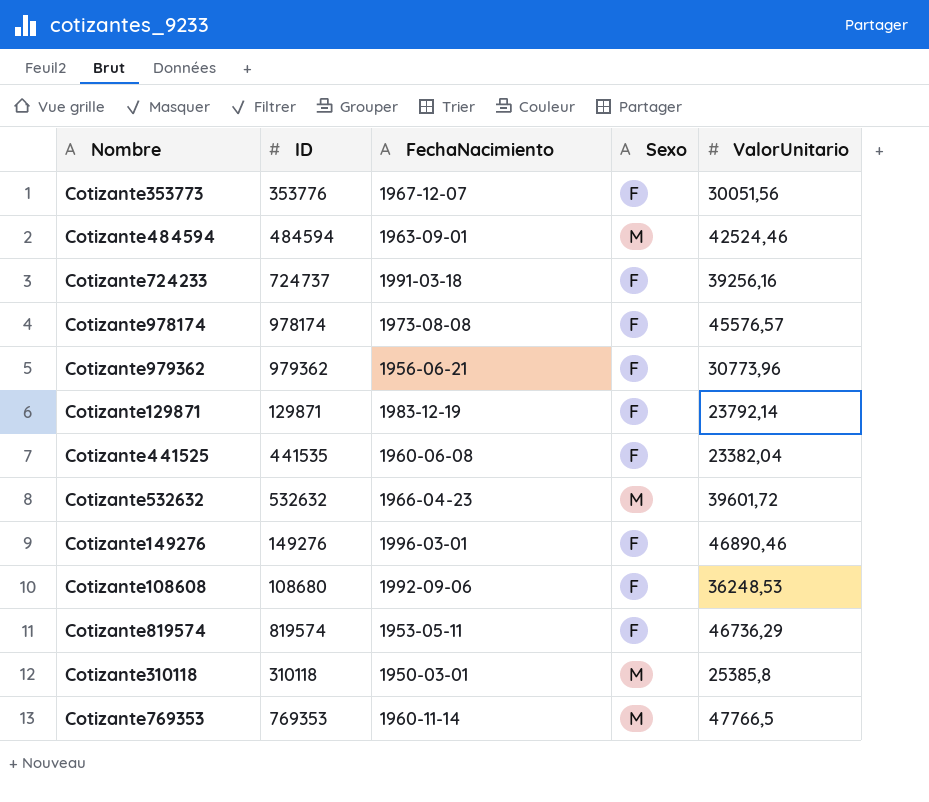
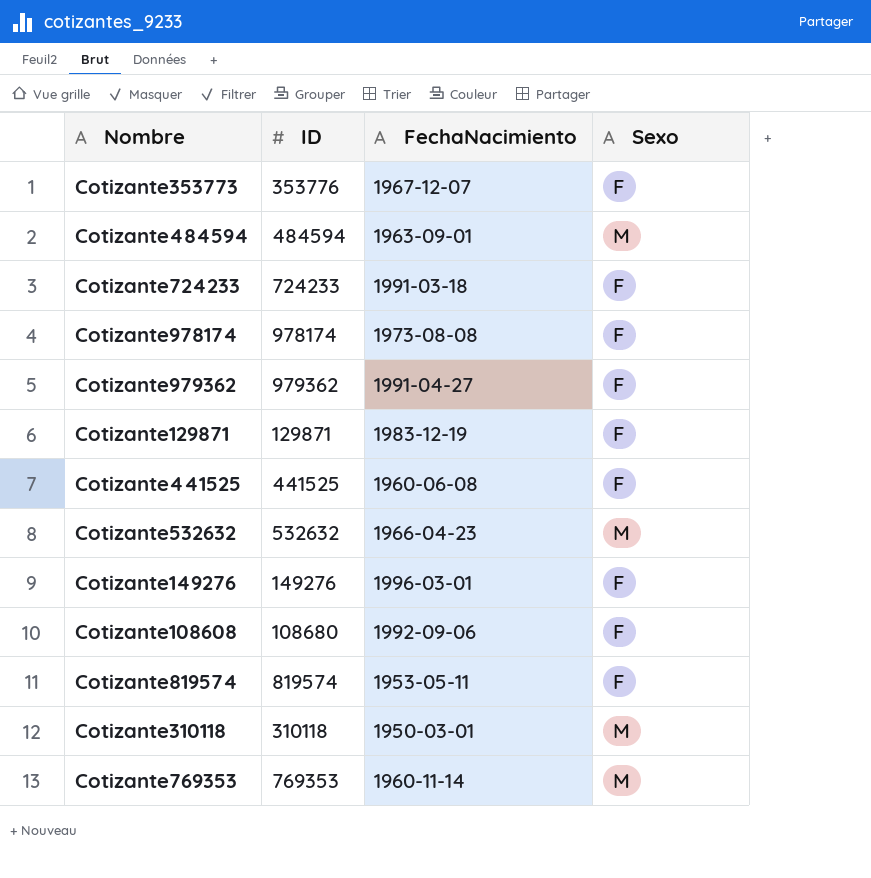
column ValorUnitario | position: 5 -> none
Cotizante724233 | ID: 724737 -> 724233
Cotizante979362 | FechaNacimiento: 1956-06-21 -> 1991-04-27
Cotizante441525 | ID: 441535 -> 441525

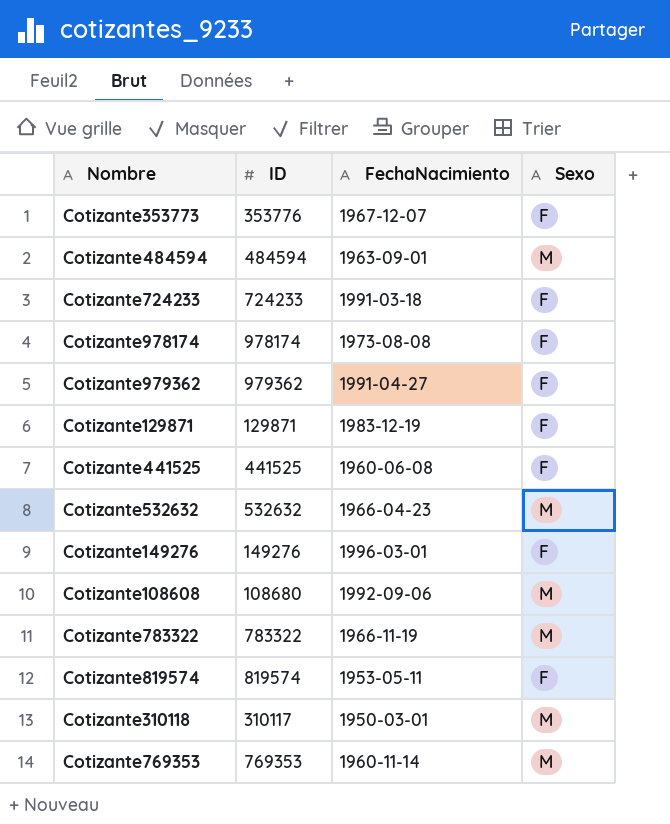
Cotizante108608 | Sexo: F -> M
row Cotizante783322: none -> 783322 | 1966-11-19 | M
Cotizante310118 | ID: 310118 -> 310117

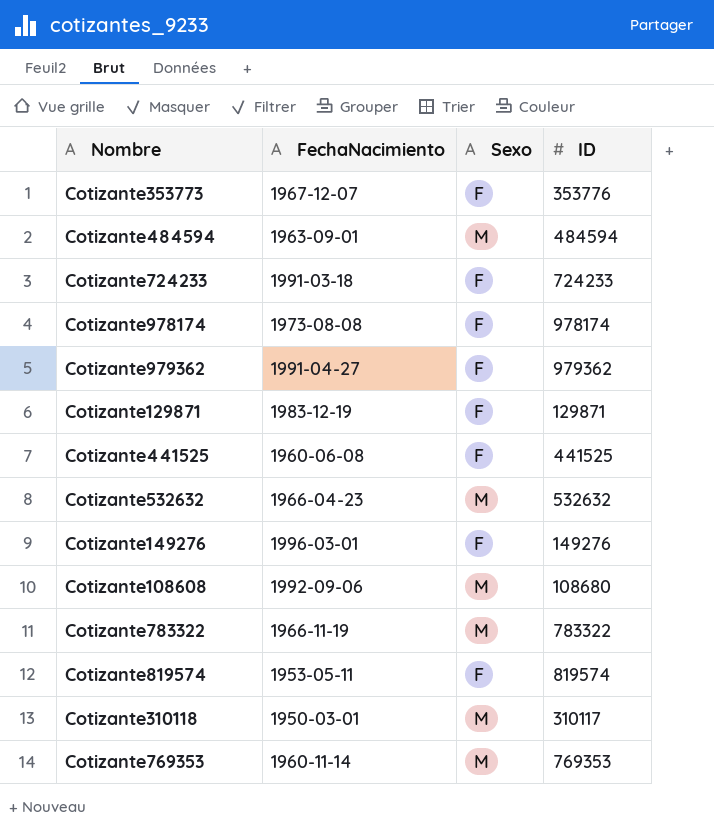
column ID | position: 2 -> 4

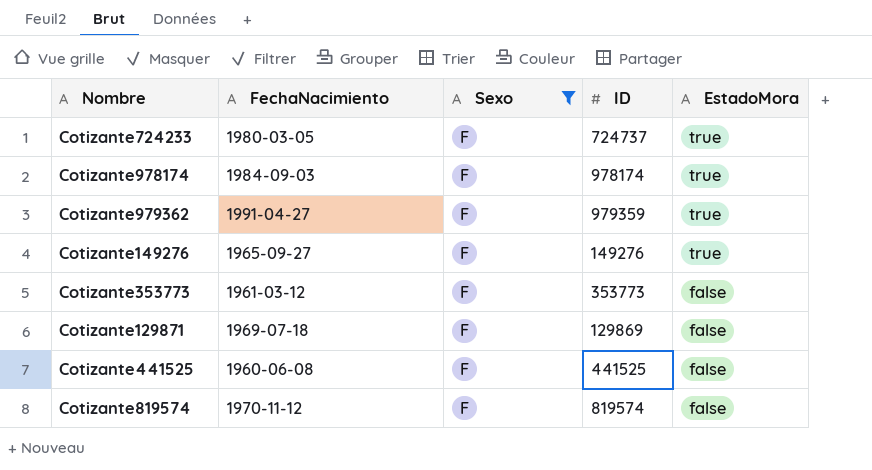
filter: none -> Sexo = F
row order: none -> EstadoMora descending
column EstadoMora | position: none -> 5
Cotizante724233 | FechaNacimiento: 1991-03-18 -> 1980-03-05
Cotizante724233 | ID: 724233 -> 724737
Cotizante978174 | FechaNacimiento: 1973-08-08 -> 1984-09-03
Cotizante979362 | ID: 979362 -> 979359
Cotizante149276 | FechaNacimiento: 1996-03-01 -> 1965-09-27
Cotizante353773 | FechaNacimiento: 1967-12-07 -> 1961-03-12
Cotizante353773 | ID: 353776 -> 353773
Cotizante129871 | FechaNacimiento: 1983-12-19 -> 1969-07-18
Cotizante129871 | ID: 129871 -> 129869
Cotizante819574 | FechaNacimiento: 1953-05-11 -> 1970-11-12

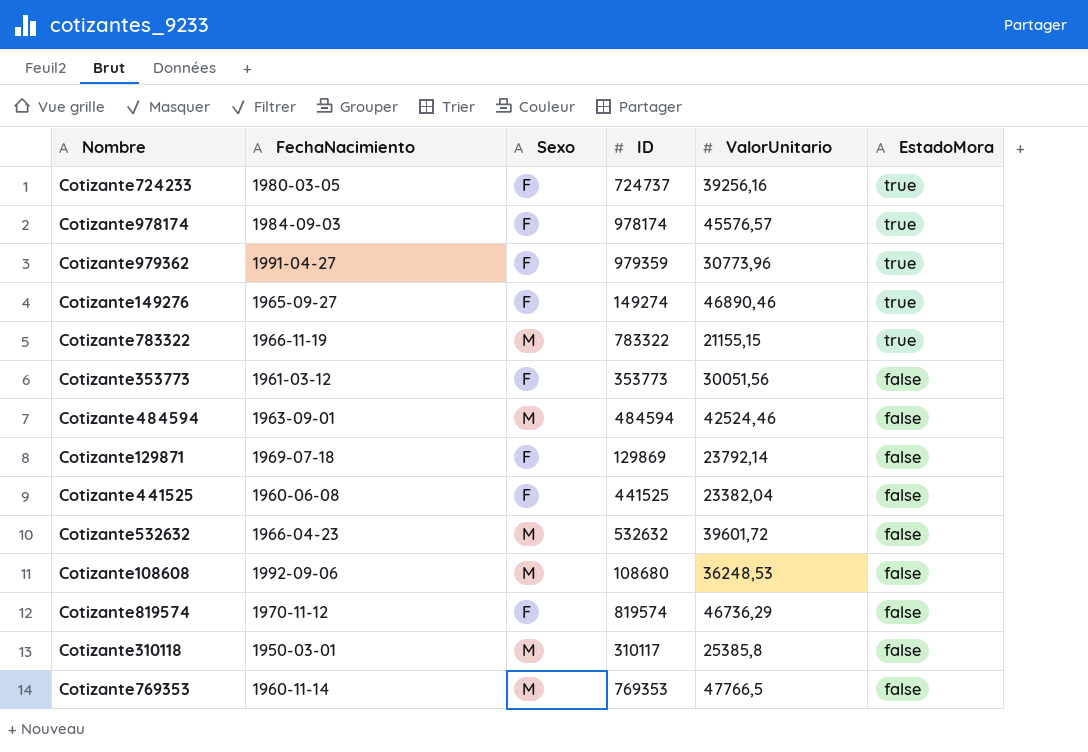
filter: Sexo = F -> none
column ValorUnitario | position: none -> 5
Cotizante149276 | ID: 149276 -> 149274

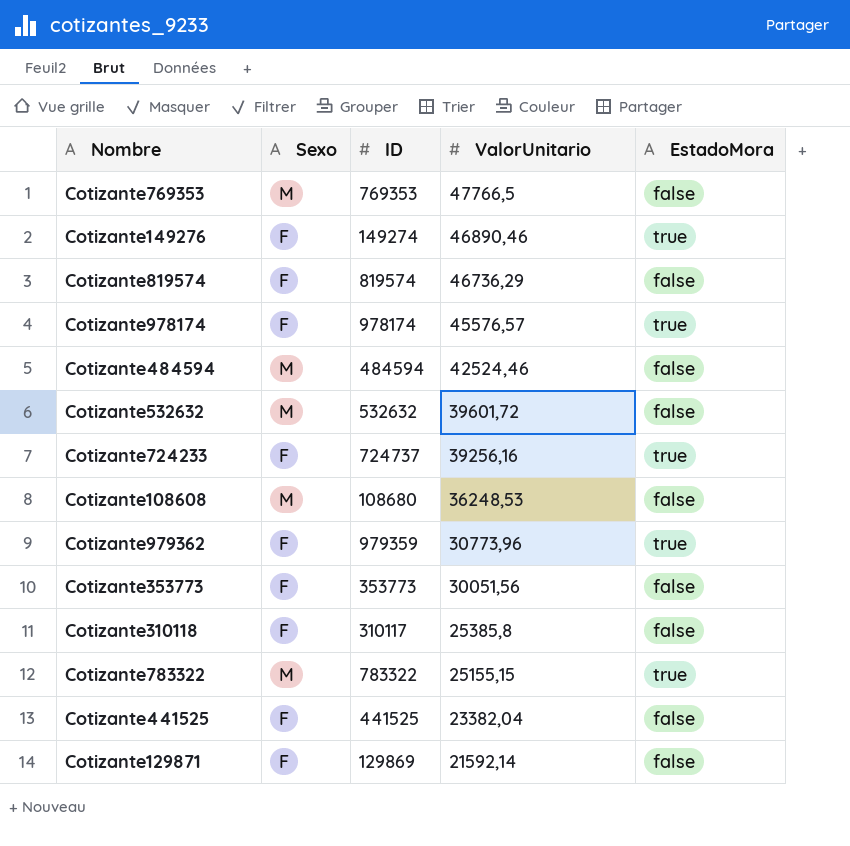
row order: EstadoMora descending -> ValorUnitario descending
column FechaNacimiento | position: 2 -> none
Cotizante310118 | Sexo: M -> F
Cotizante783322 | ValorUnitario: 21155,15 -> 25155,15
Cotizante129871 | ValorUnitario: 23792,14 -> 21592,14

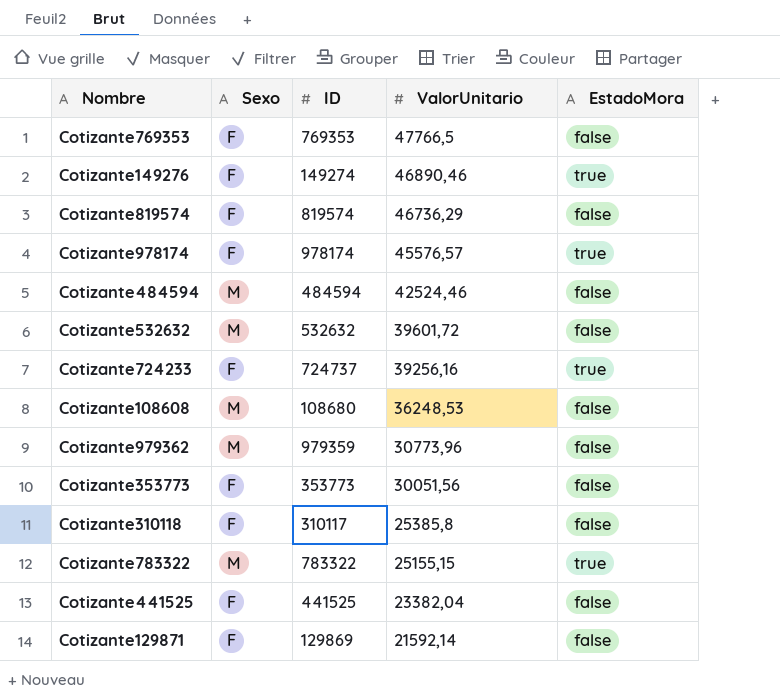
Cotizante769353 | Sexo: M -> F
Cotizante979362 | Sexo: F -> M
Cotizante979362 | EstadoMora: true -> false

